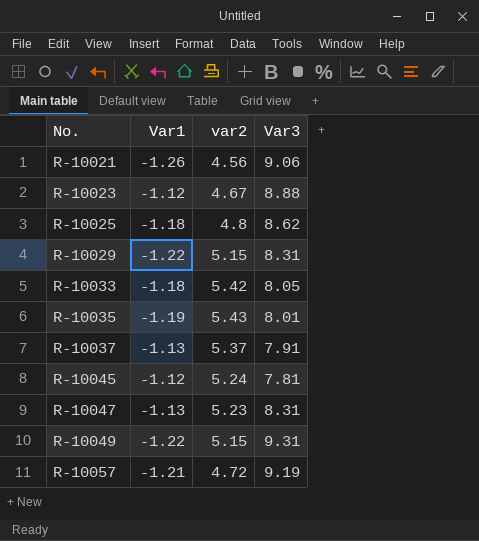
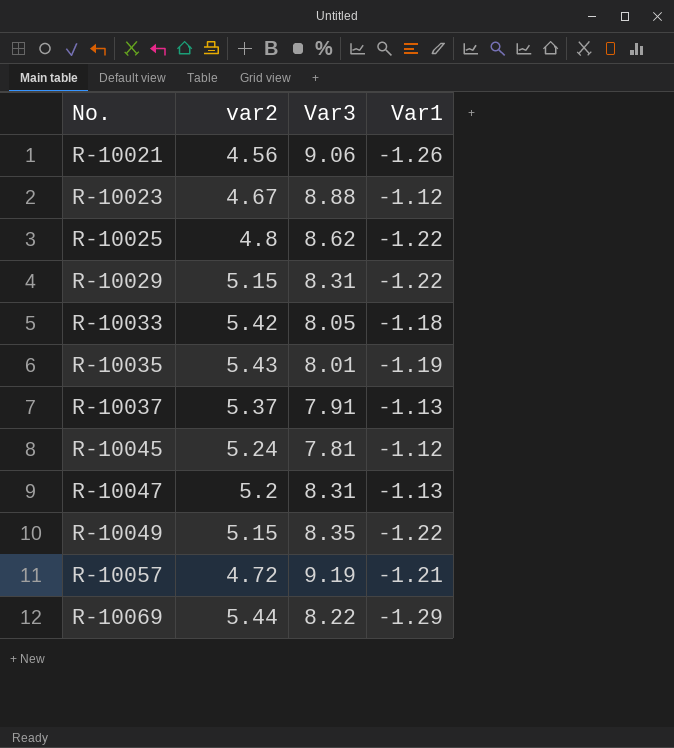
column Var1 | position: 2 -> 4
R-10025 | Var1: -1.18 -> -1.22
R-10047 | var2: 5.23 -> 5.2
R-10049 | Var3: 9.31 -> 8.35
row R-10069: none -> 5.44 | 8.22 | -1.29

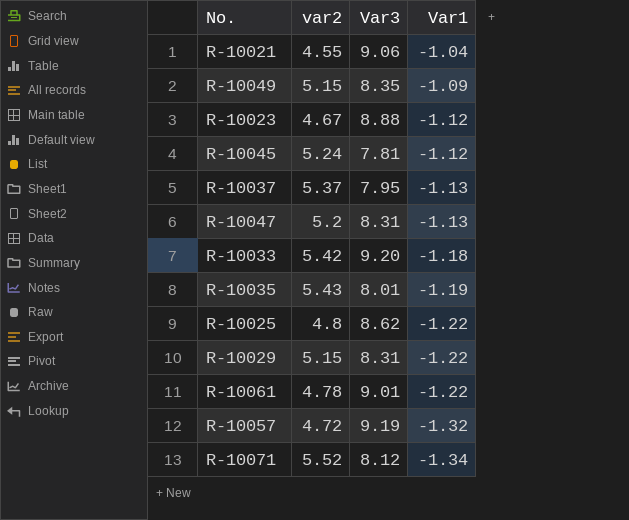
row order: No. ascending -> Var1 descending
row R-10069: 5.44 | 8.22 | -1.29 -> none
R-10021 | var2: 4.56 -> 4.55
R-10021 | Var1: -1.26 -> -1.04
R-10049 | Var1: -1.22 -> -1.09
R-10037 | Var3: 7.91 -> 7.95
R-10033 | Var3: 8.05 -> 9.20
row R-10061: none -> 4.78 | 9.01 | -1.22
R-10057 | Var1: -1.21 -> -1.32
row R-10071: none -> 5.52 | 8.12 | -1.34

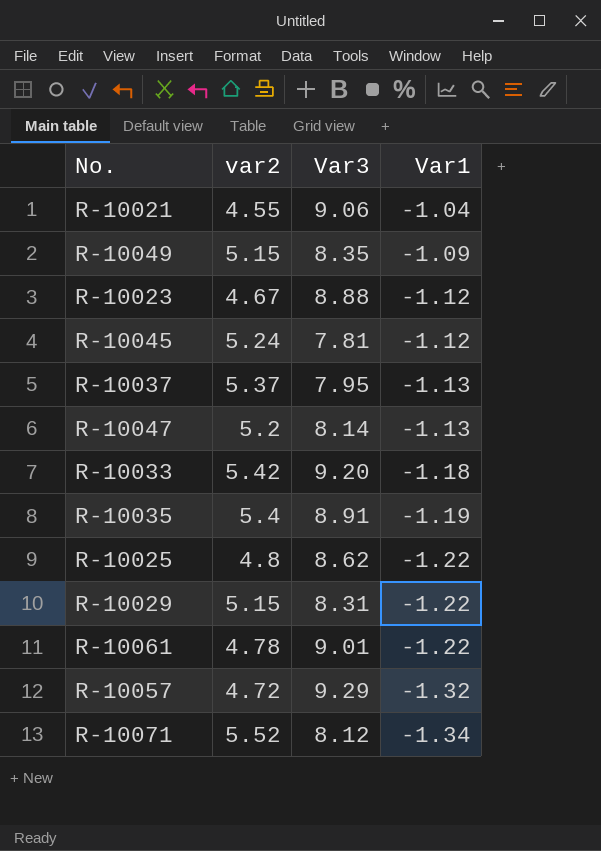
R-10047 | Var3: 8.31 -> 8.14
R-10035 | var2: 5.43 -> 5.4
R-10035 | Var3: 8.01 -> 8.91
R-10057 | Var3: 9.19 -> 9.29

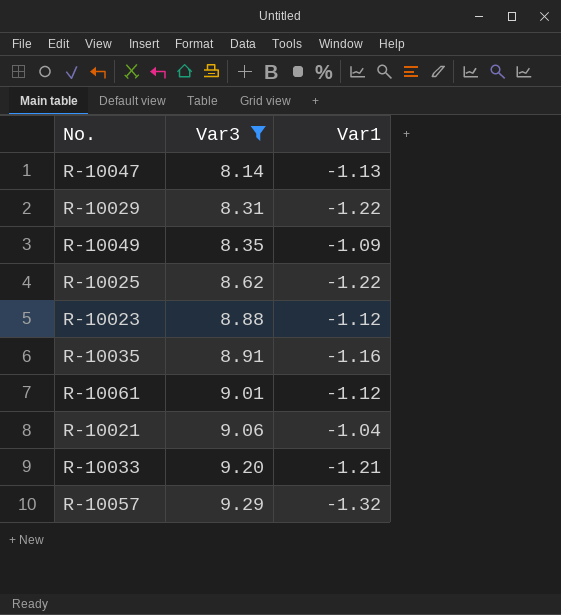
filter: none -> Var3 >= 8.14
row order: Var1 descending -> Var3 ascending
column var2 | position: 2 -> none
R-10035 | Var1: -1.19 -> -1.16
R-10061 | Var1: -1.22 -> -1.12
R-10033 | Var1: -1.18 -> -1.21

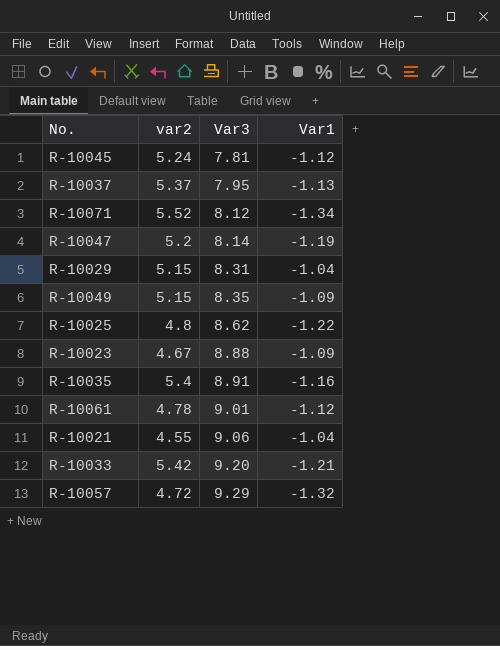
filter: Var3 >= 8.14 -> none
column var2 | position: none -> 2
R-10047 | Var1: -1.13 -> -1.19
R-10029 | Var1: -1.22 -> -1.04
R-10023 | Var1: -1.12 -> -1.09

